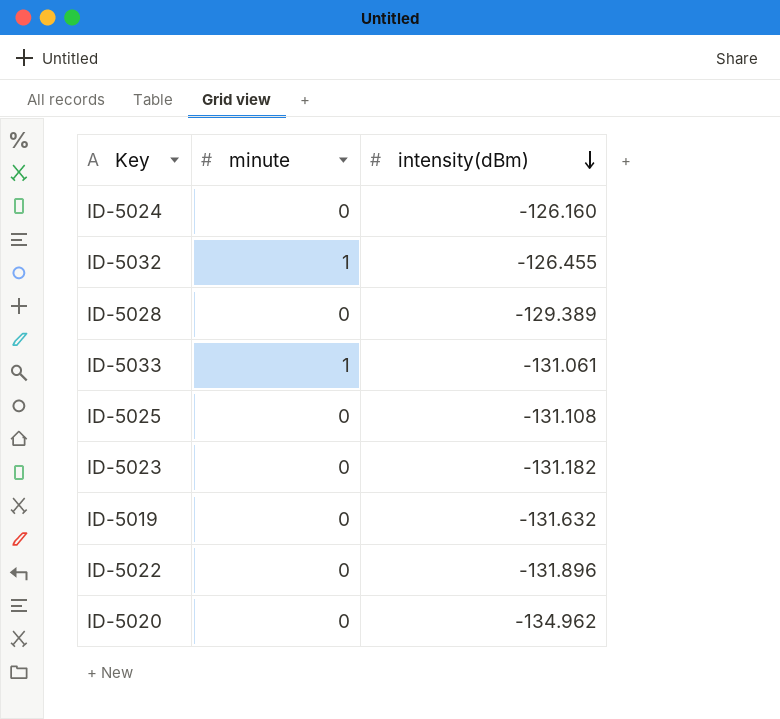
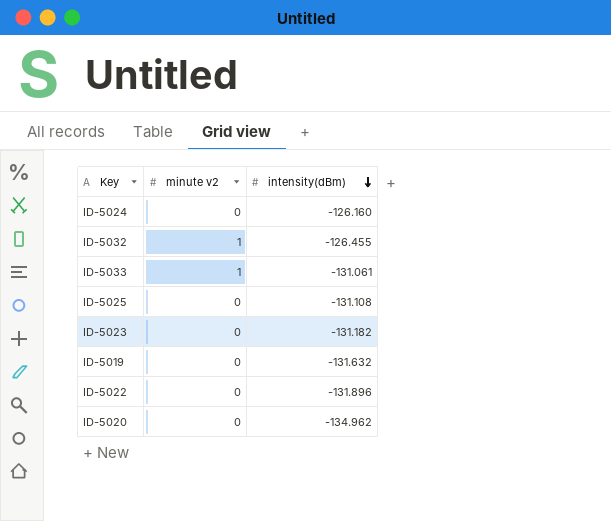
column name: minute -> minute v2
row ID-5028: 0 | -129.389 -> none

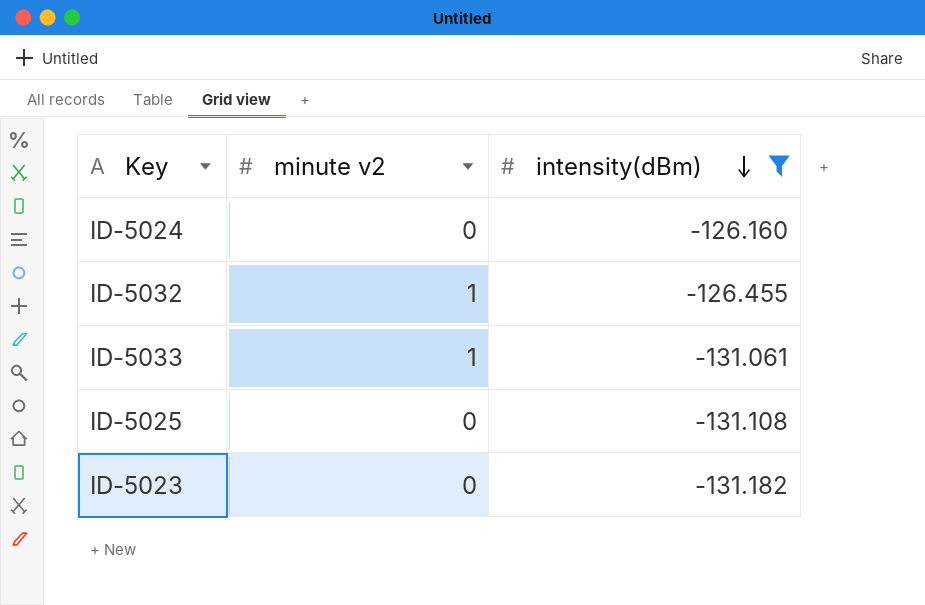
filter: none -> intensity(dBm) >= -131.182

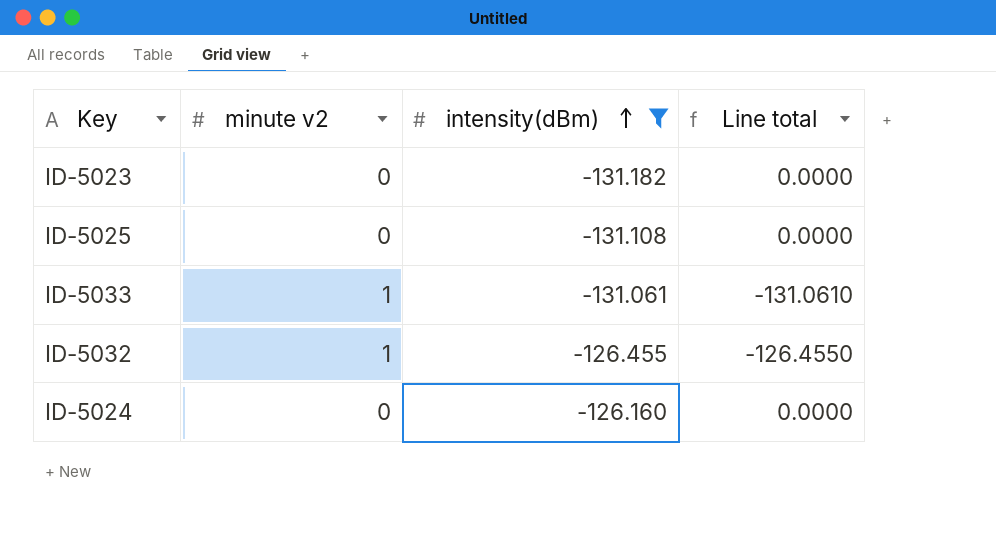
row order: intensity(dBm) descending -> intensity(dBm) ascending
column Line total | formula: none -> [minute v2] * [intensity(dBm)]

